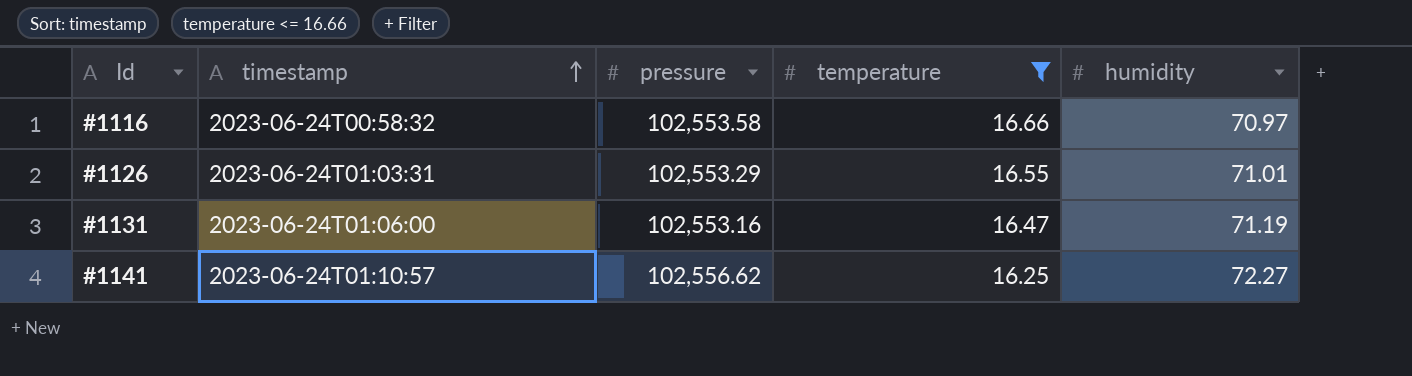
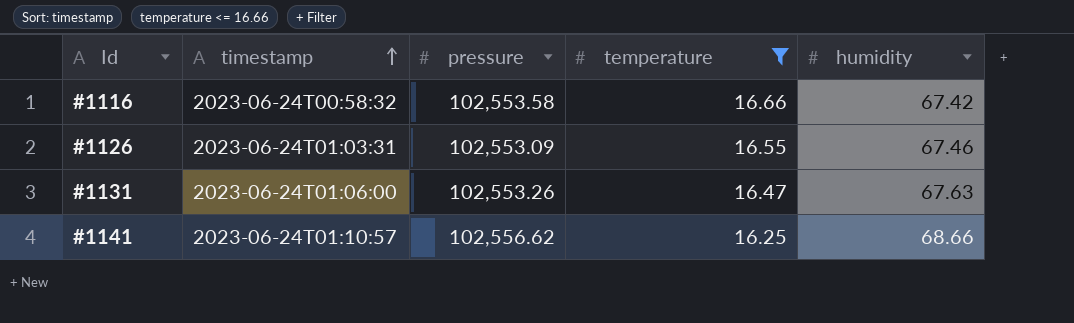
#1116 | humidity: 70.97 -> 67.42
#1126 | pressure: 102,553.29 -> 102,553.09
#1126 | humidity: 71.01 -> 67.46
#1131 | pressure: 102,553.16 -> 102,553.26
#1131 | humidity: 71.19 -> 67.63
#1141 | humidity: 72.27 -> 68.66

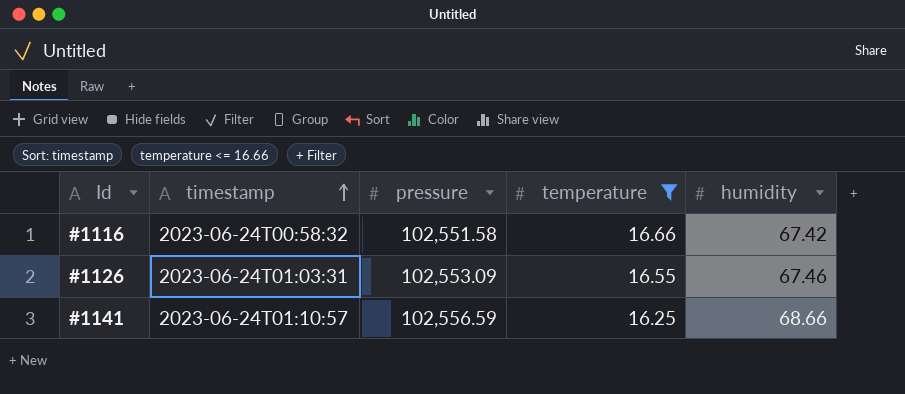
row #1131: 2023-06-24T01:06:00 | 102,553.26 | 16.47 | 67.63 -> none
#1116 | pressure: 102,553.58 -> 102,551.58
#1141 | pressure: 102,556.62 -> 102,556.59

